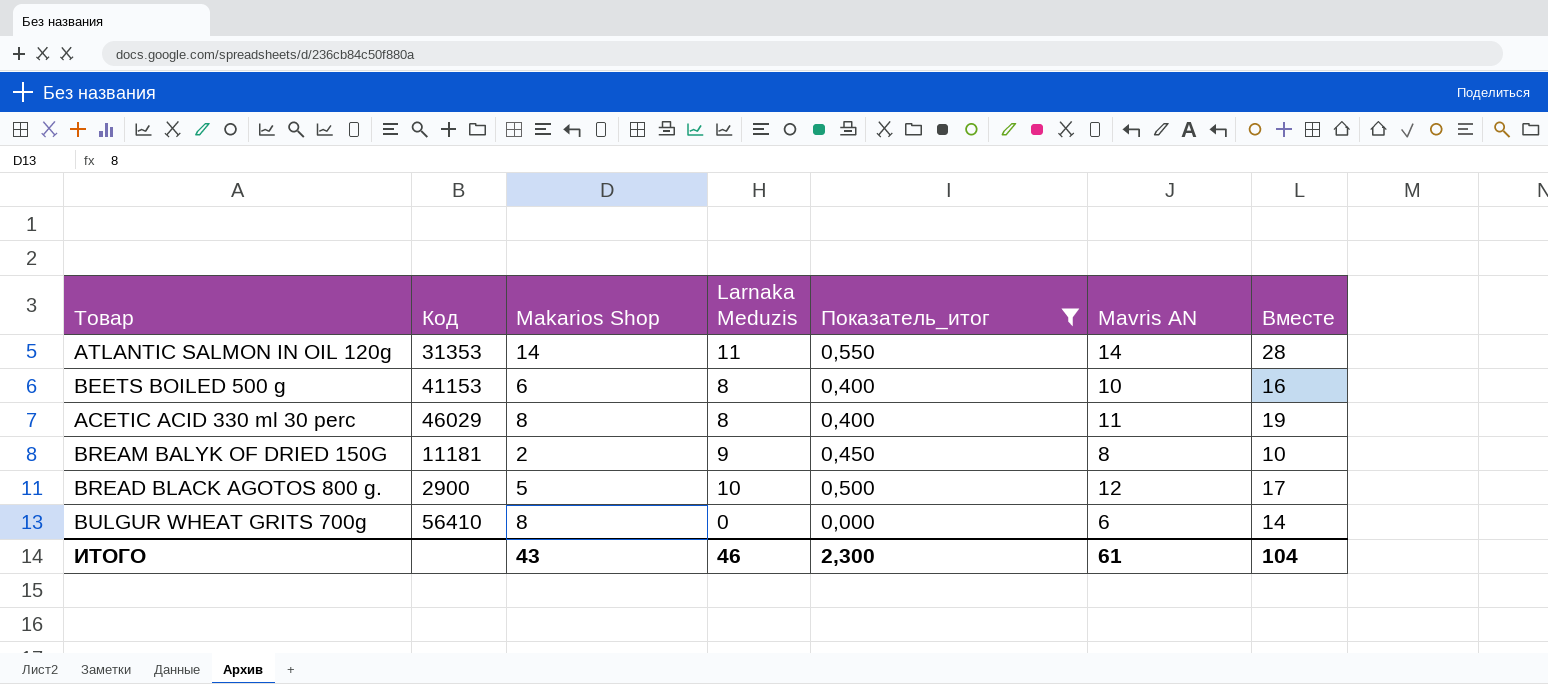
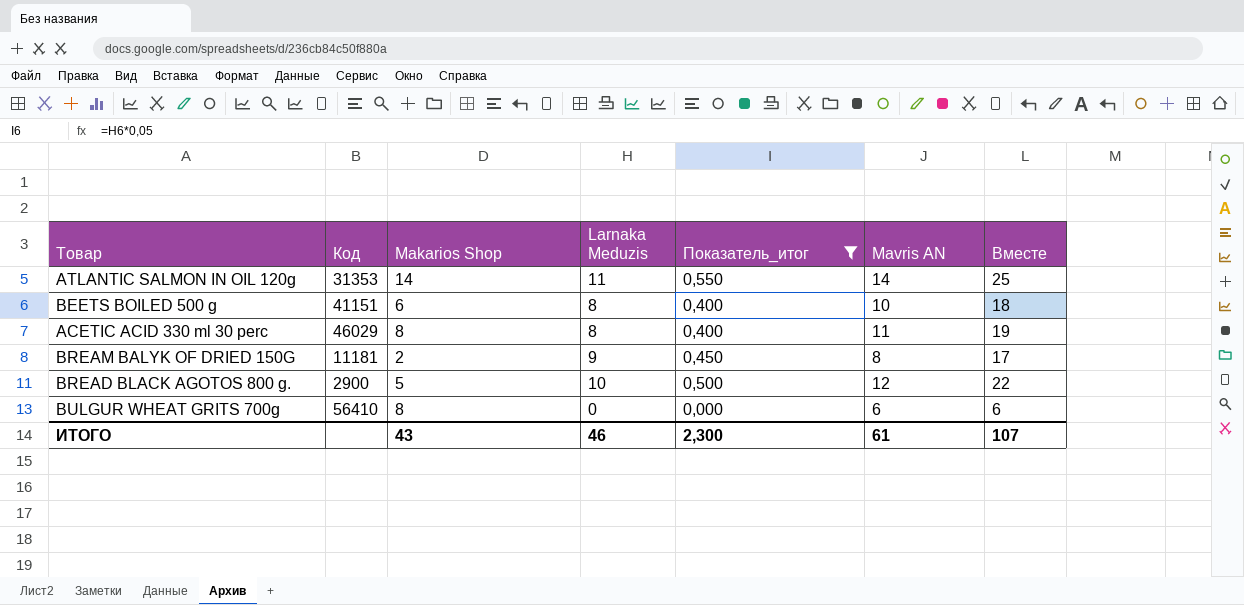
column Вместе | formula: [Makarios Shop] + [Mavris AN] -> [Larnaka Meduzis] + [Mavris AN]
BEETS BOILED 500 g | Код: 41153 -> 41151
ИТОГО | Вместе: 104 -> 107

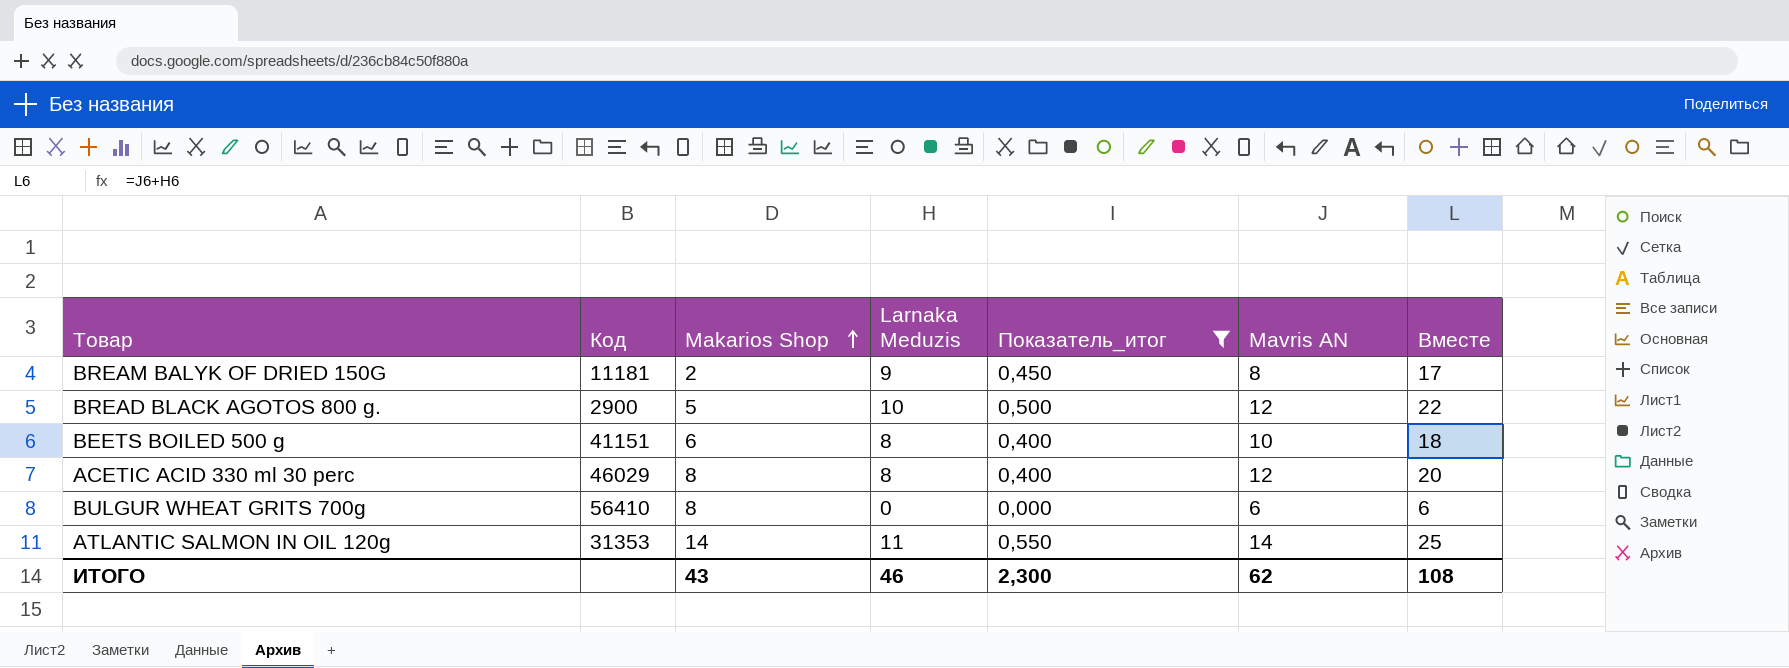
row order: none -> Makarios Shop ascending
ACETIC ACID 330 ml 30 perc | Mavris AN: 11 -> 12
ACETIC ACID 330 ml 30 perc | Вместе: 19 -> 20
ИТОГО | Mavris AN: 61 -> 62
ИТОГО | Вместе: 107 -> 108

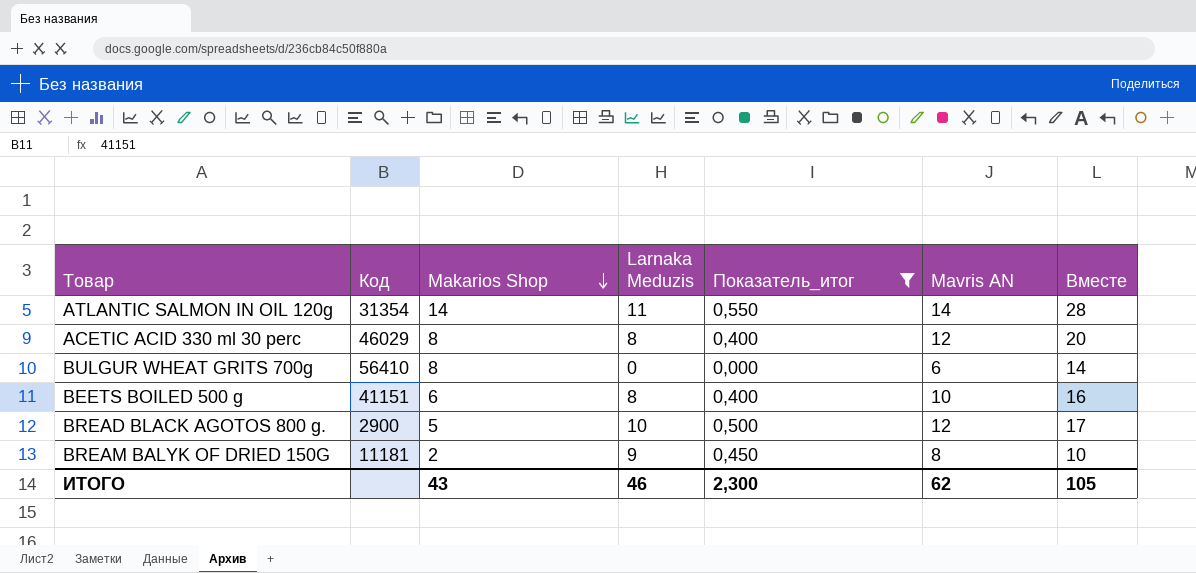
row order: Makarios Shop ascending -> Makarios Shop descending
column Вместе | formula: [Larnaka Meduzis] + [Mavris AN] -> [Makarios Shop] + [Mavris AN]
ATLANTIC SALMON IN OIL 120g | Код: 31353 -> 31354
ИТОГО | Вместе: 108 -> 105

